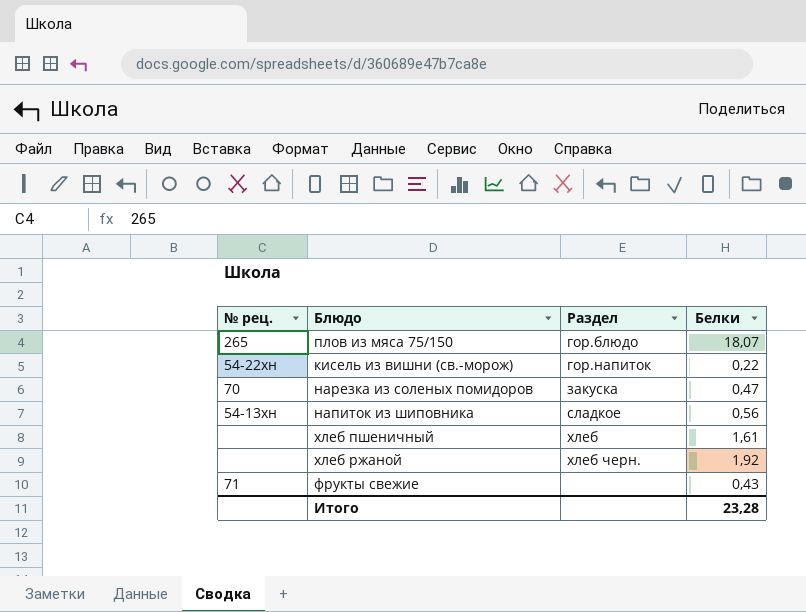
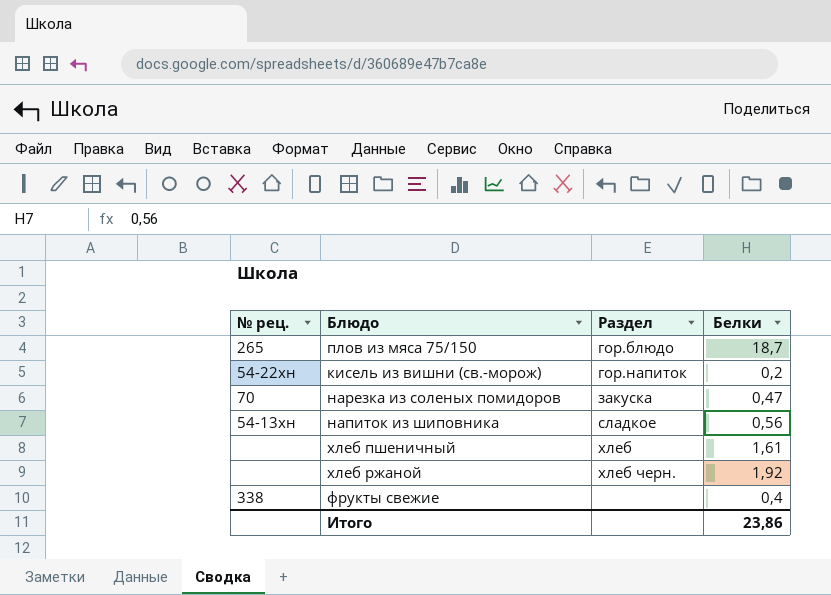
плов из мяса 75/150 | Белки: 18,07 -> 18,7
кисель из вишни (св.-морож) | Белки: 0,22 -> 0,2
фрукты свежие | № рец.: 71 -> 338
фрукты свежие | Белки: 0,43 -> 0,4
Итого | Белки: 23,28 -> 23,86

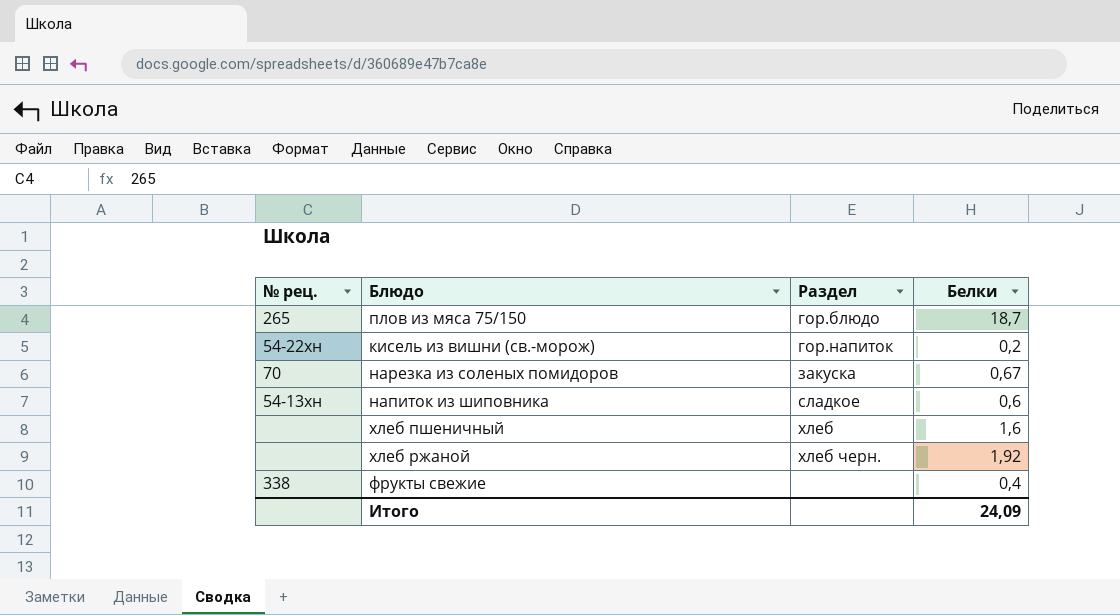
нарезка из соленых помидоров | Белки: 0,47 -> 0,67
напиток из шиповника | Белки: 0,56 -> 0,6
хлеб пшеничный | Белки: 1,61 -> 1,6
Итого | Белки: 23,86 -> 24,09

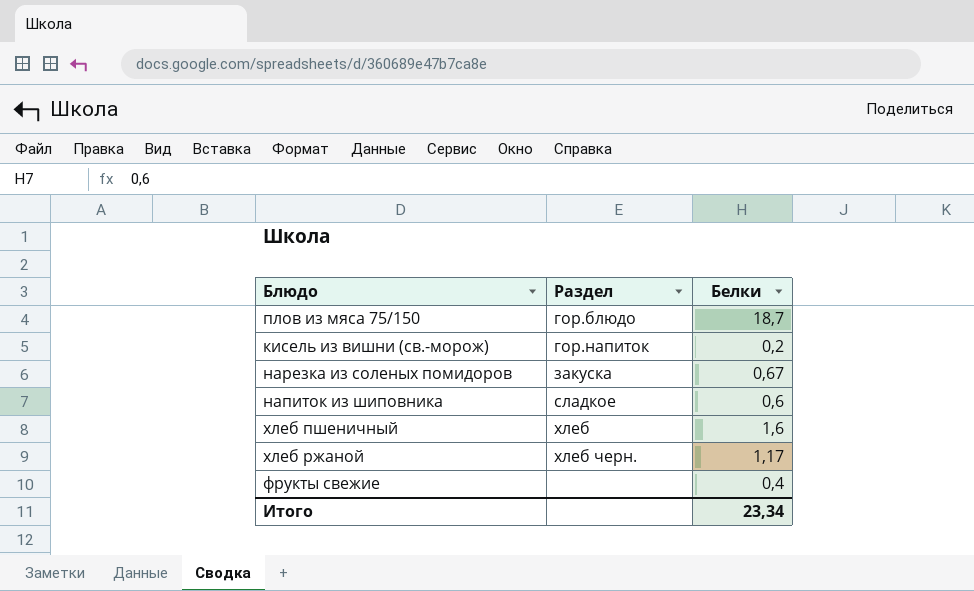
column № рец. | position: 1 -> none
хлеб ржаной | Белки: 1,92 -> 1,17
Итого | Белки: 24,09 -> 23,34

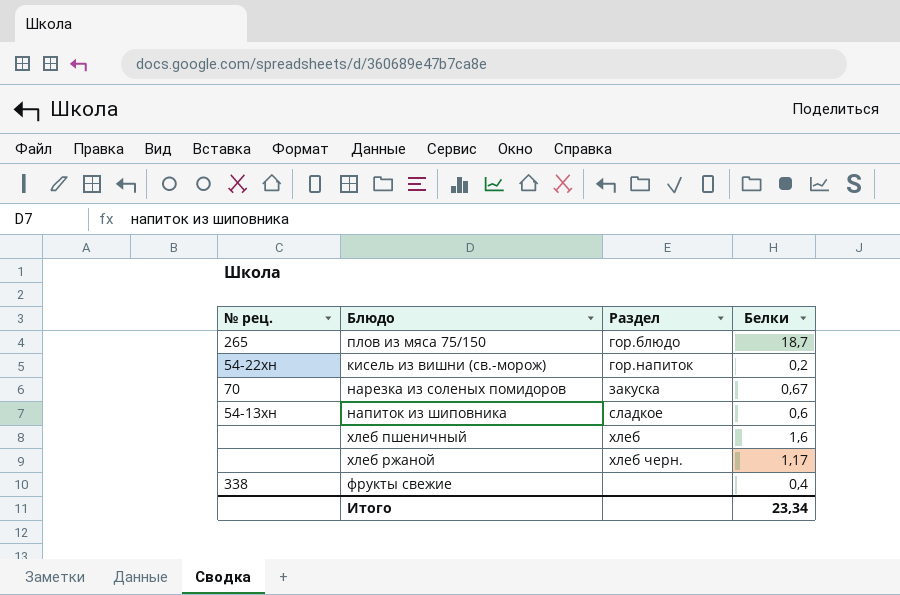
column № рец. | position: none -> 1

